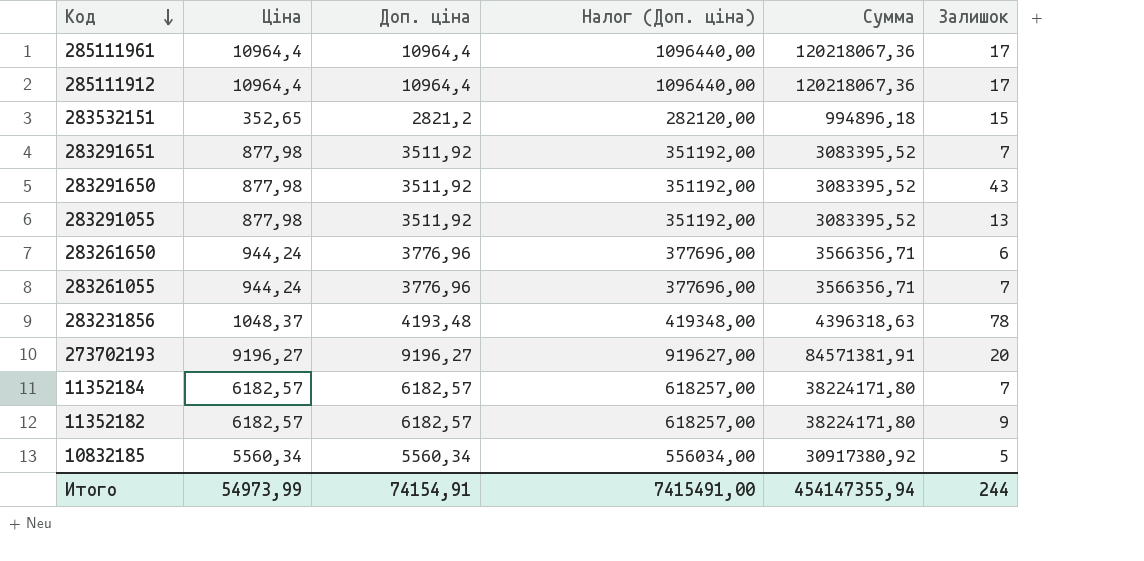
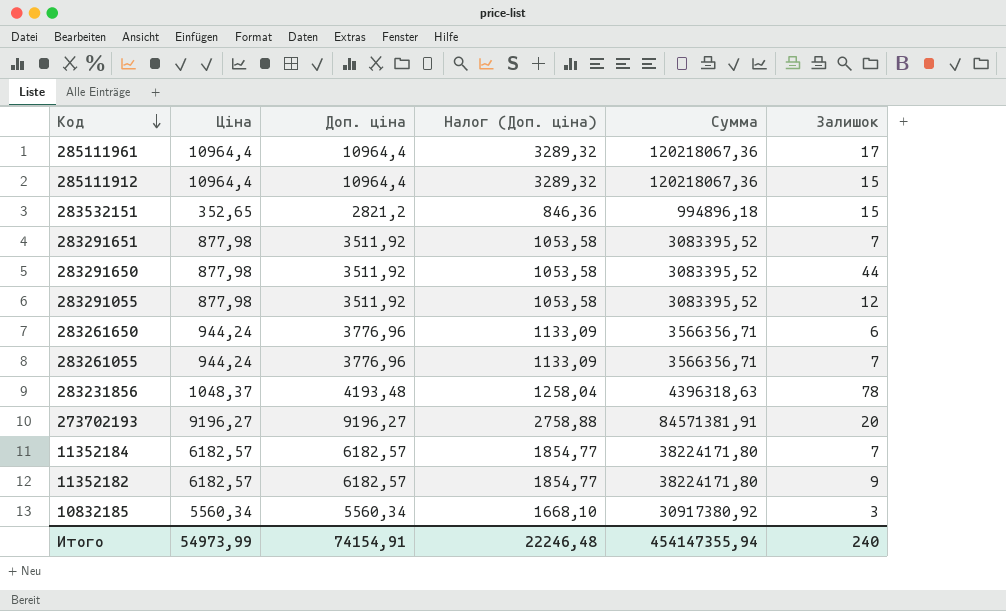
column Налог (Доп. ціна) | formula: [Доп. ціна] * 100 -> [Доп. ціна] * 0,3
285111912 | Залишок: 17 -> 15
283291650 | Залишок: 43 -> 44
283291055 | Залишок: 13 -> 12
10832185 | Залишок: 5 -> 3
Итого | Налог (Доп. ціна): 7415491,00 -> 22246,48
Итого | Залишок: 244 -> 240

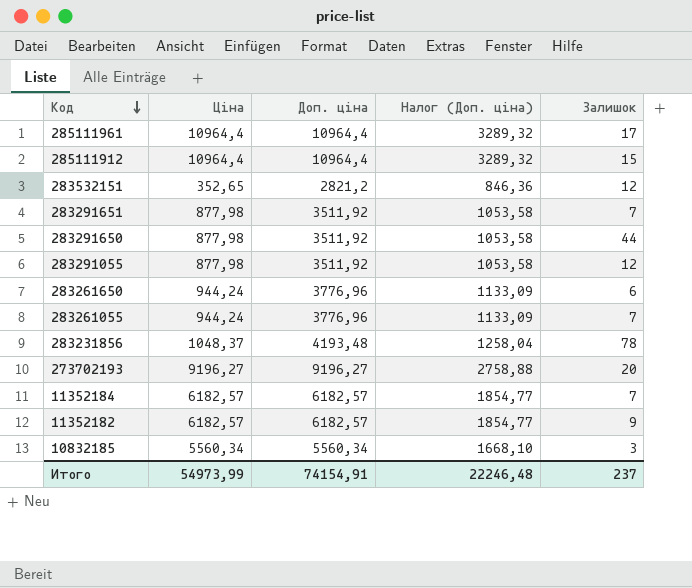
column Сумма | formula: [Ціна] * [Доп. ціна] -> none
283532151 | Залишок: 15 -> 12
Итого | Залишок: 240 -> 237

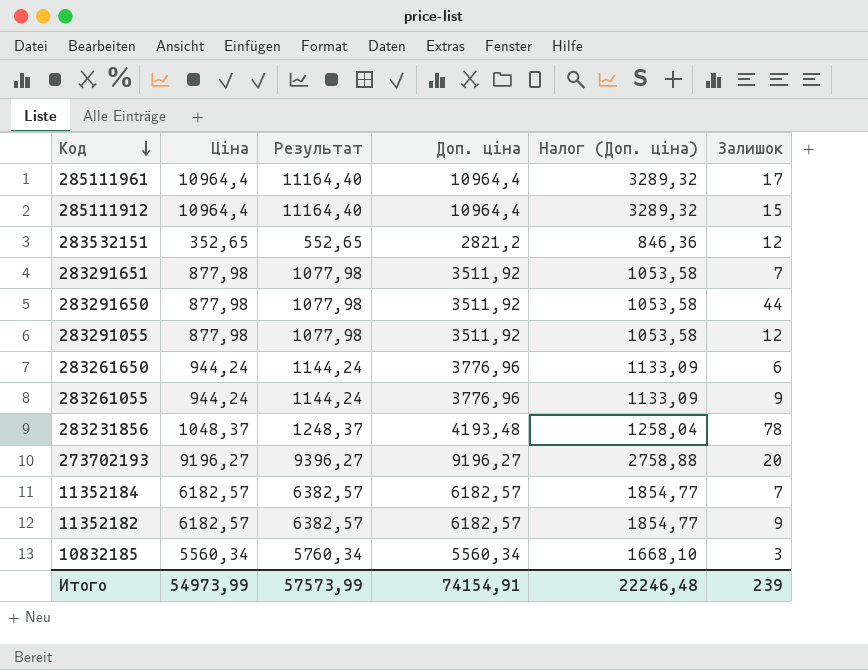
column Результат | formula: none -> [Ціна] + 200
283261055 | Залишок: 7 -> 9
Итого | Залишок: 237 -> 239

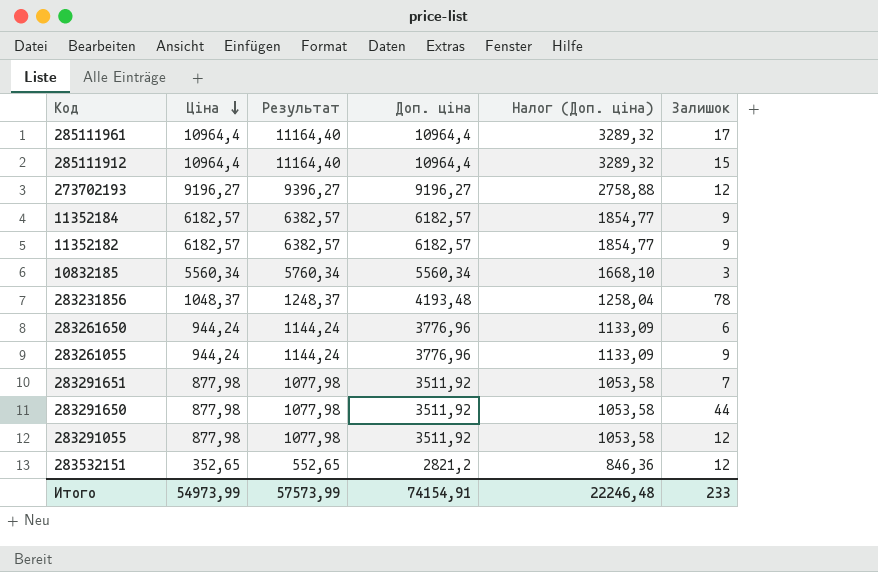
row order: Код descending -> Ціна descending
273702193 | Залишок: 20 -> 12
11352184 | Залишок: 7 -> 9
Итого | Залишок: 239 -> 233

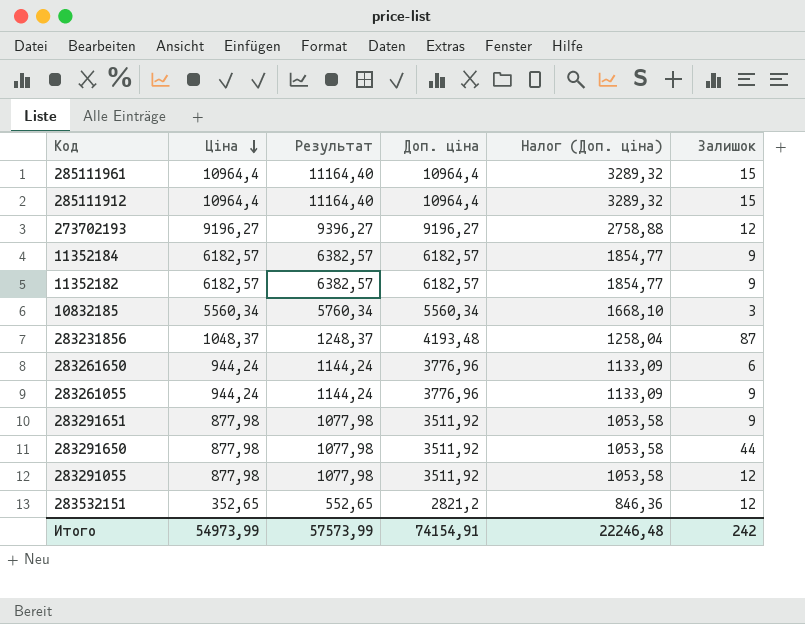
285111961 | Залишок: 17 -> 15
283231856 | Залишок: 78 -> 87
283291651 | Залишок: 7 -> 9
Итого | Залишок: 233 -> 242

